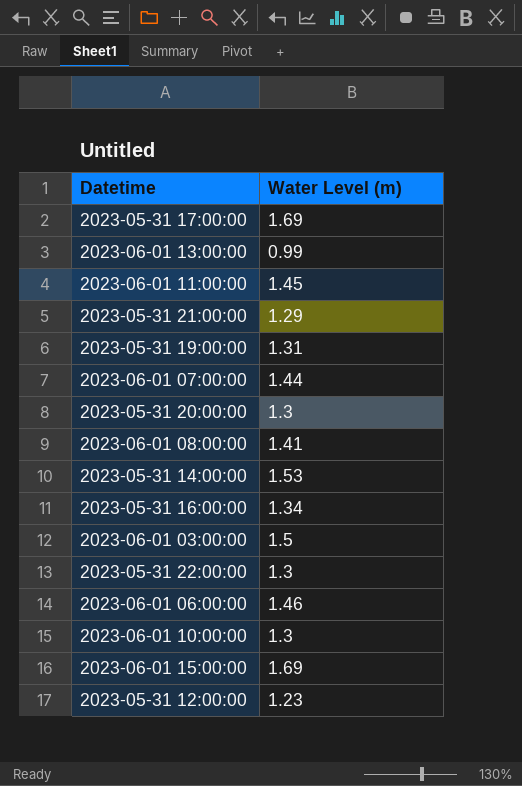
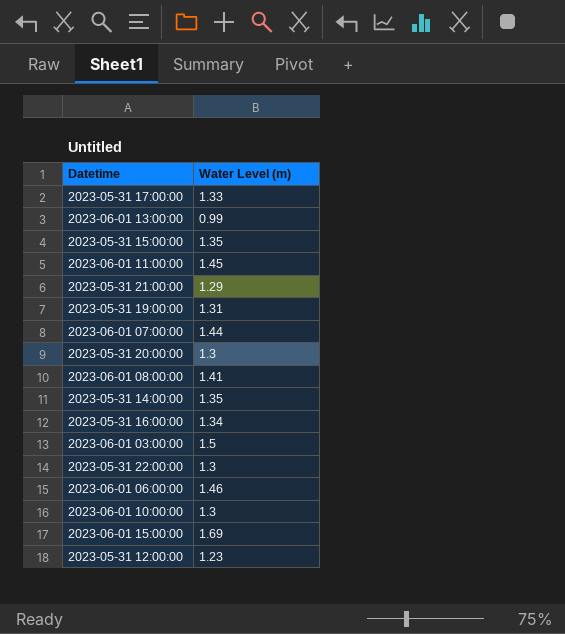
2023-05-31 17:00:00 | Water Level (m): 1.69 -> 1.33
row 2023-05-31 15:00:00: none -> 1.35
2023-05-31 14:00:00 | Water Level (m): 1.53 -> 1.35

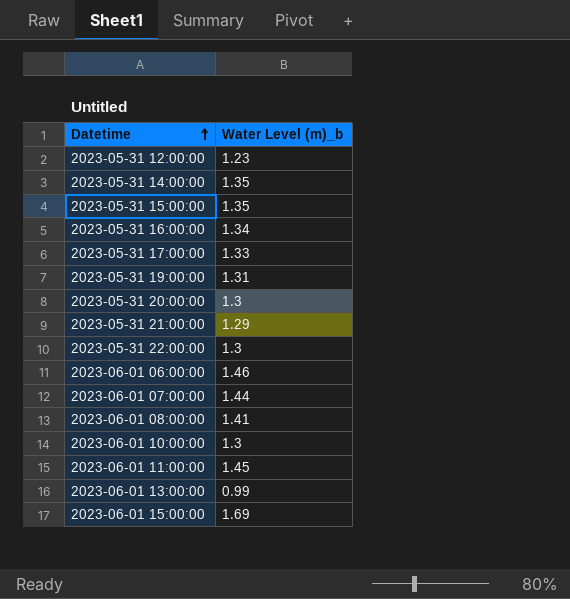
row order: none -> Datetime ascending
column name: Water Level (m) -> Water Level (m)_b
row 2023-06-01 03:00:00: 1.5 -> none

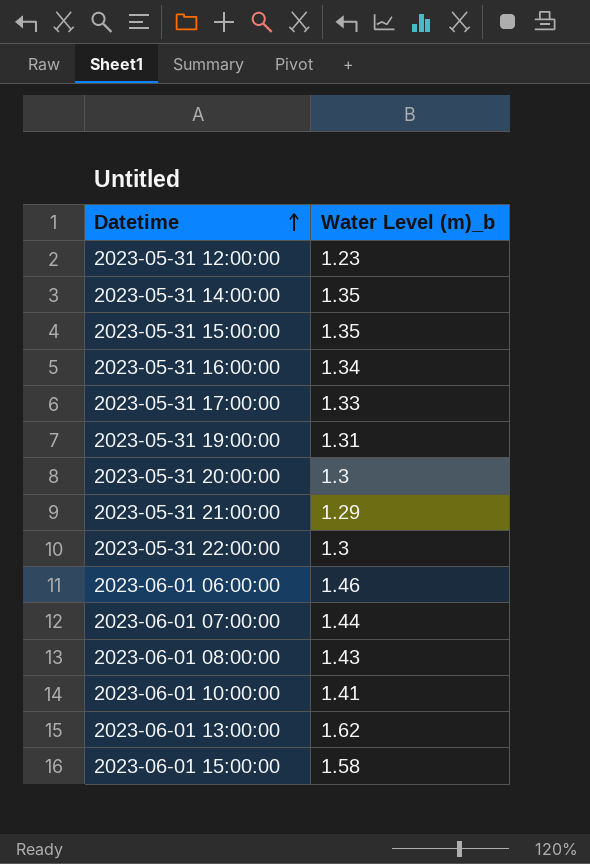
row 2023-06-01 11:00:00: 1.45 -> none
2023-06-01 08:00:00 | Water Level (m)_b: 1.41 -> 1.43
2023-06-01 10:00:00 | Water Level (m)_b: 1.3 -> 1.41
2023-06-01 13:00:00 | Water Level (m)_b: 0.99 -> 1.62
2023-06-01 15:00:00 | Water Level (m)_b: 1.69 -> 1.58

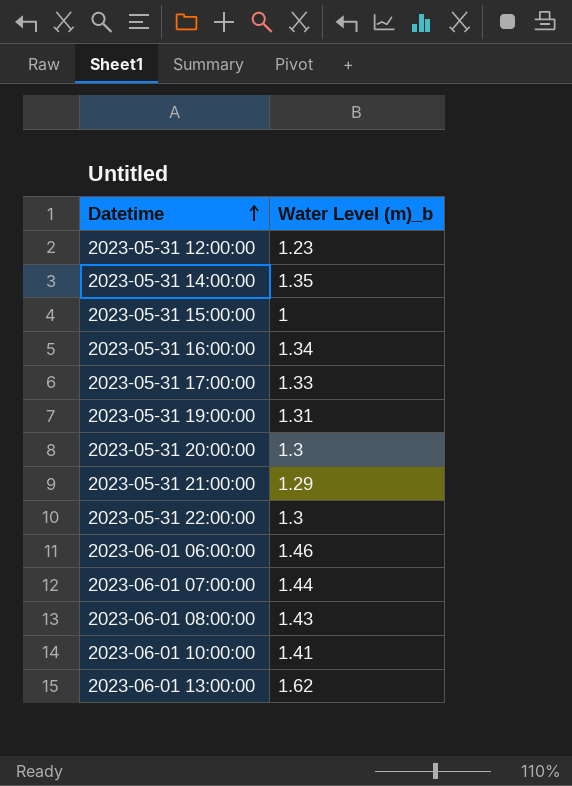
row 2023-06-01 15:00:00: 1.58 -> none
2023-05-31 15:00:00 | Water Level (m)_b: 1.35 -> 1

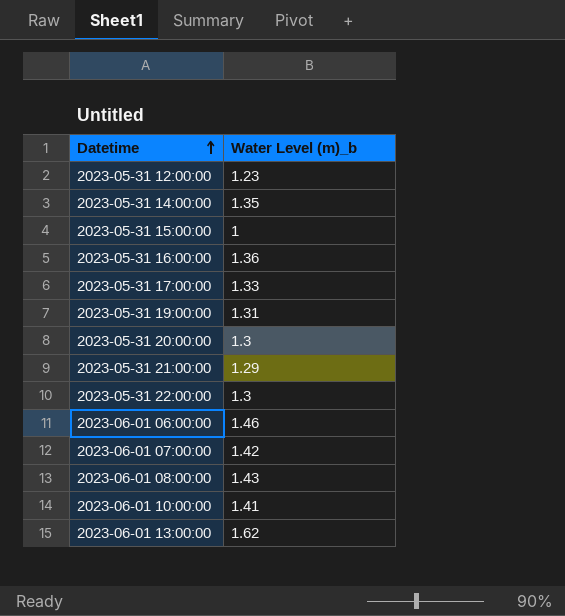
2023-05-31 16:00:00 | Water Level (m)_b: 1.34 -> 1.36
2023-06-01 07:00:00 | Water Level (m)_b: 1.44 -> 1.42

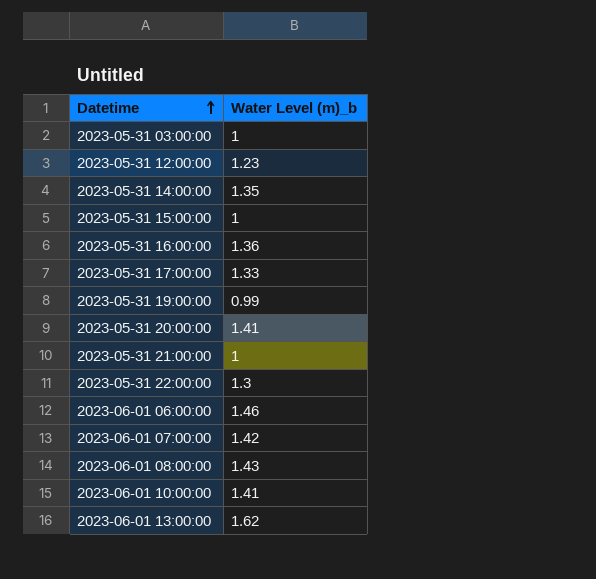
row 2023-05-31 03:00:00: none -> 1
2023-05-31 19:00:00 | Water Level (m)_b: 1.31 -> 0.99
2023-05-31 20:00:00 | Water Level (m)_b: 1.3 -> 1.41
2023-05-31 21:00:00 | Water Level (m)_b: 1.29 -> 1

